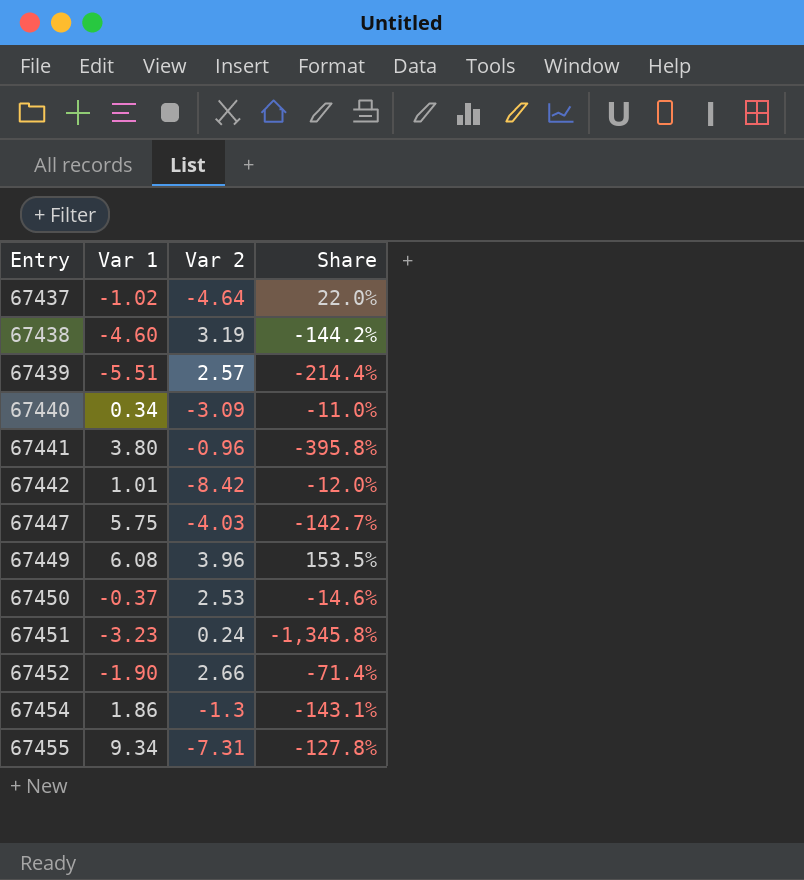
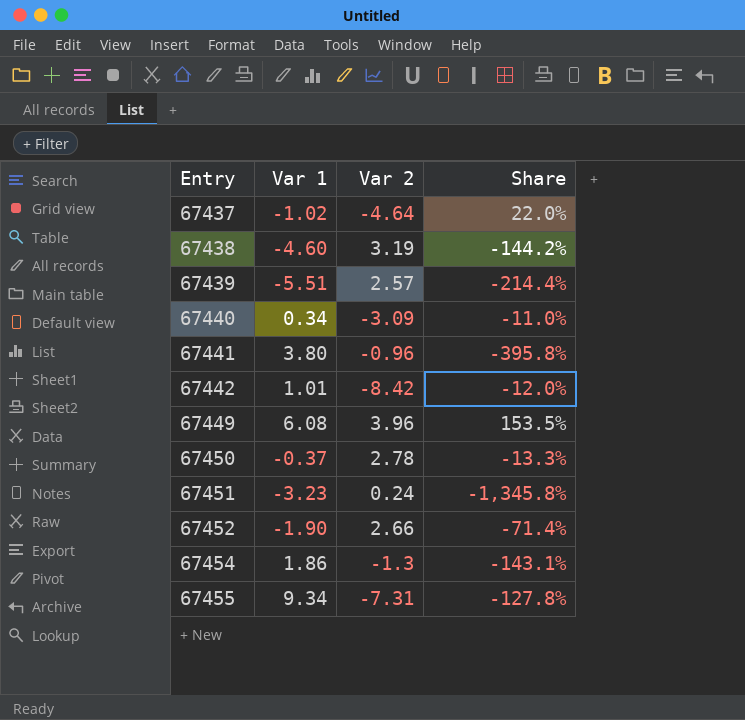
row 67447: 5.75 | -4.03 | -142.7% -> none
67450 | Var 2: 2.53 -> 2.78
67450 | Share: -14.6% -> -13.3%

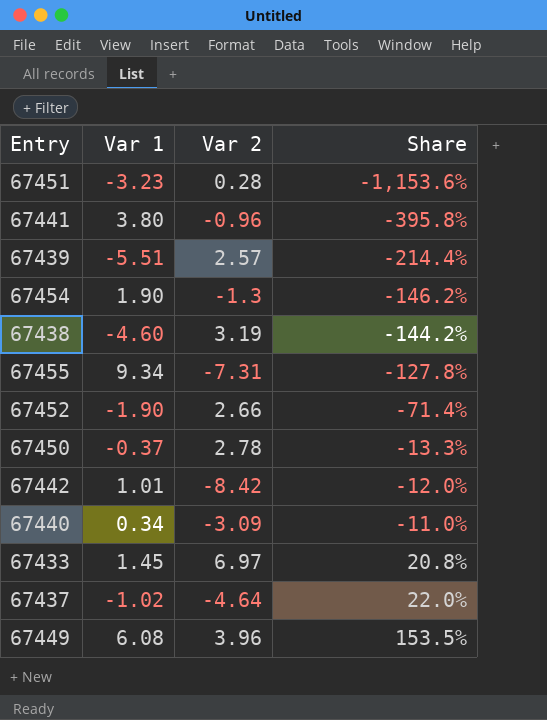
row order: Entry ascending -> Share ascending
67451 | Var 2: 0.24 -> 0.28
67451 | Share: -1,345.8% -> -1,153.6%
67454 | Var 1: 1.86 -> 1.90
67454 | Share: -143.1% -> -146.2%
row 67433: none -> 1.45 | 6.97 | 20.8%

